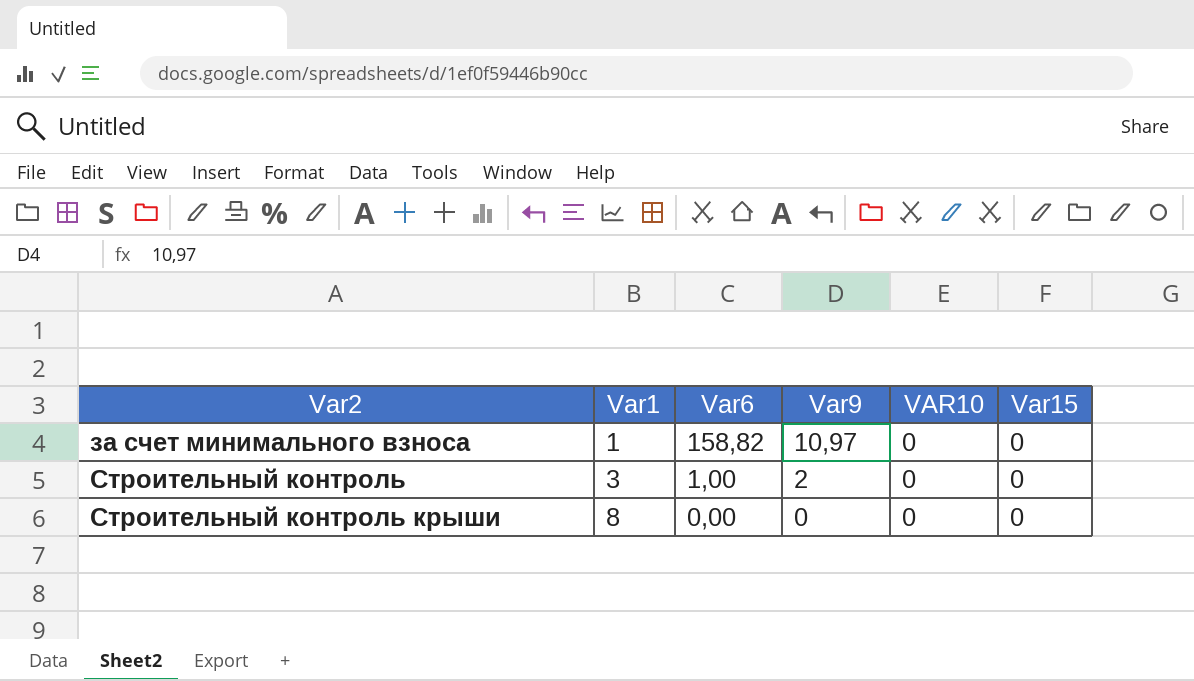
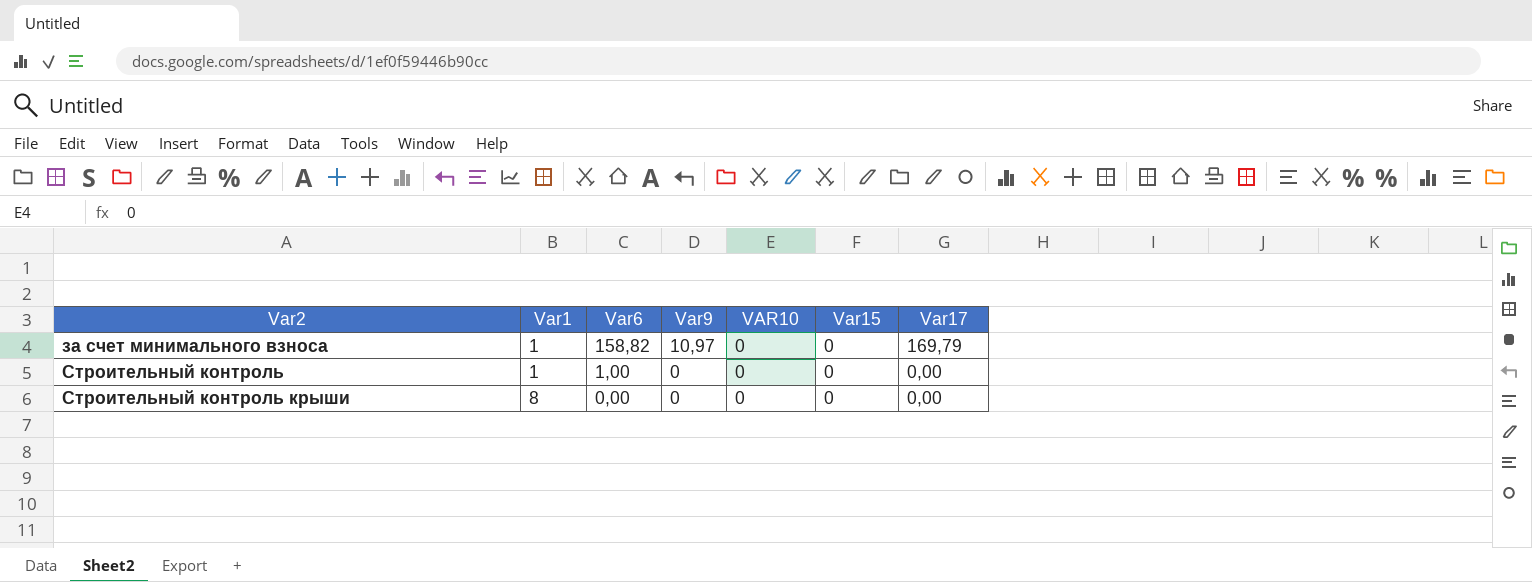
column Var17 | position: none -> 7
Строительный контроль | Var1: 3 -> 1
Строительный контроль | Var9: 2 -> 0

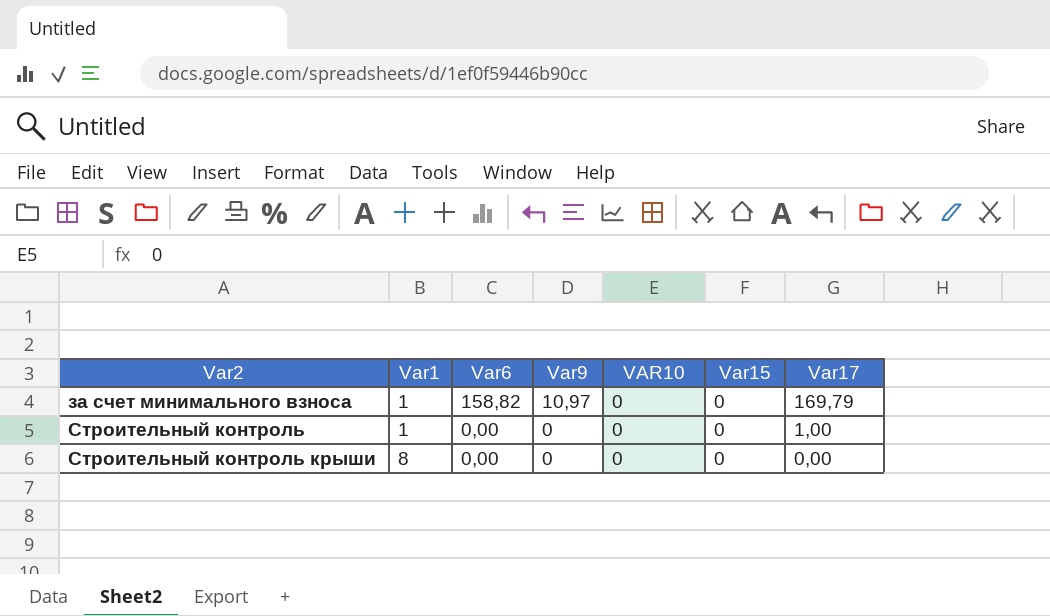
Строительный контроль | Var6: 1,00 -> 0,00
Строительный контроль | Var17: 0,00 -> 1,00

